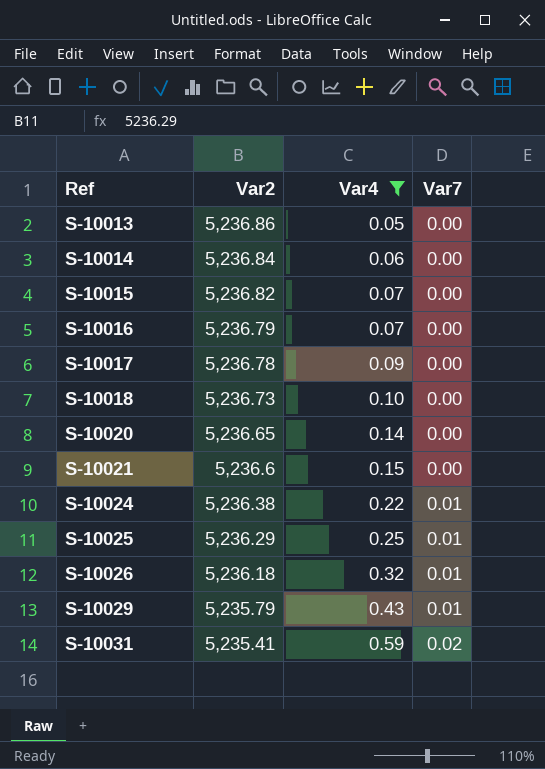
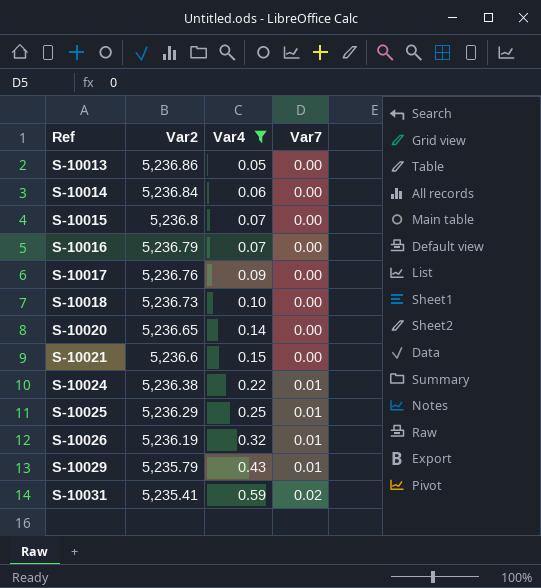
S-10015 | Var2: 5,236.82 -> 5,236.8
S-10017 | Var2: 5,236.78 -> 5,236.76
S-10026 | Var2: 5,236.18 -> 5,236.19

